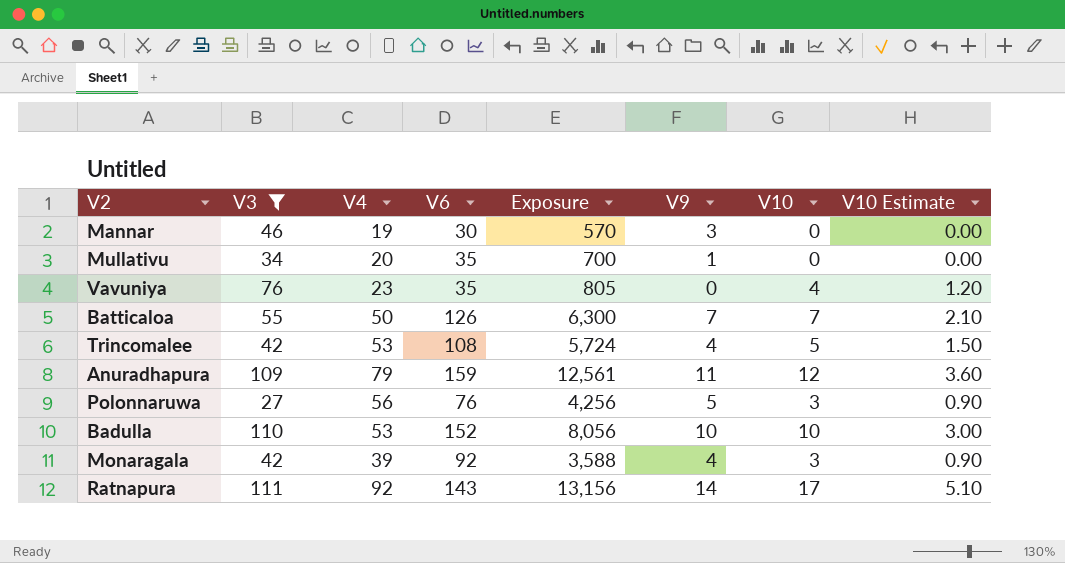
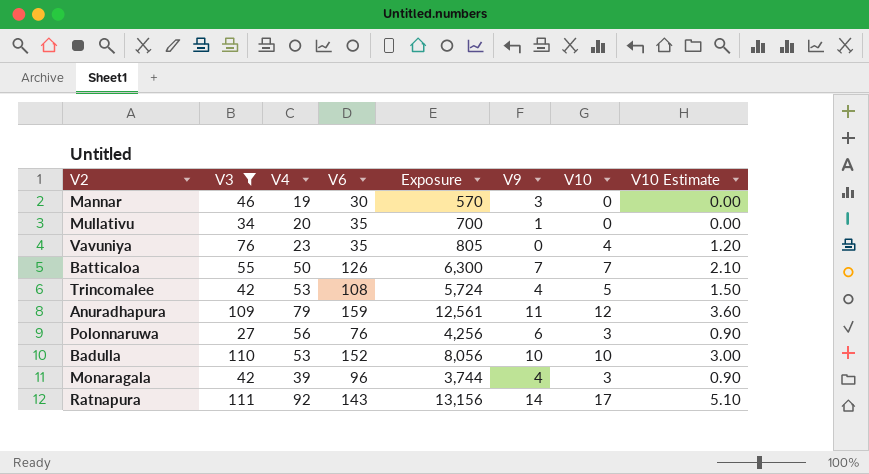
Polonnaruwa | V9: 5 -> 6
Monaragala | V6: 92 -> 96
Monaragala | Exposure: 3,588 -> 3,744

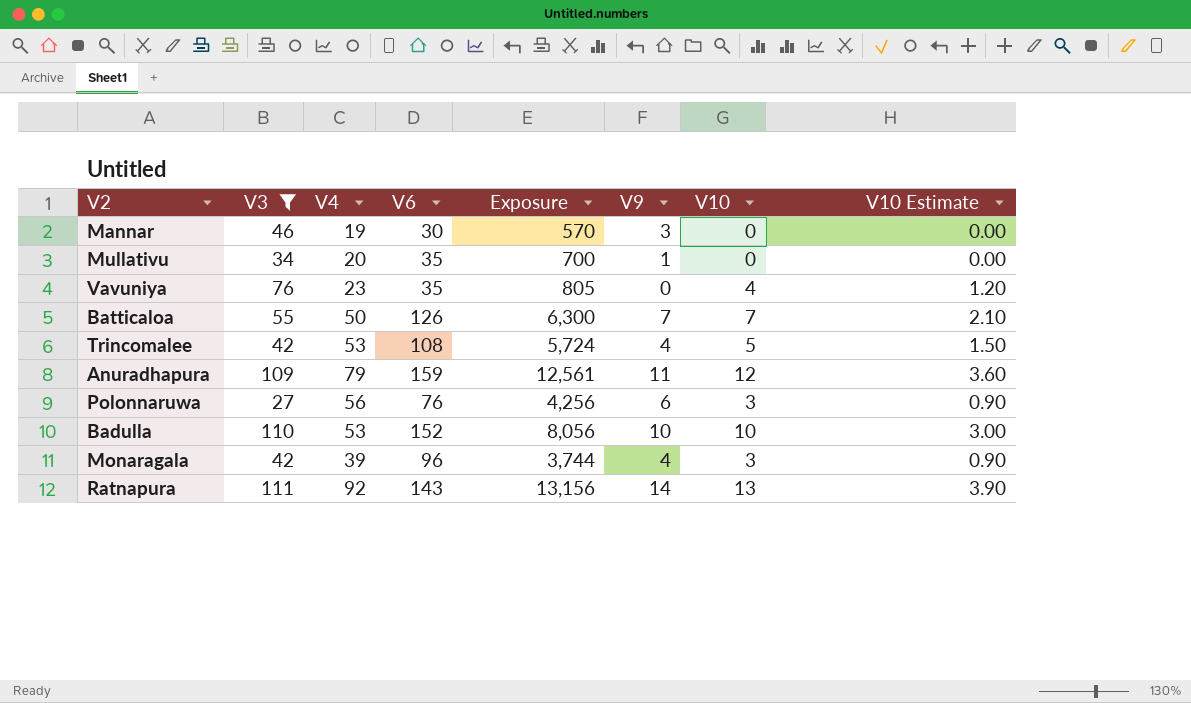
Ratnapura | V10: 17 -> 13
Ratnapura | V10 Estimate: 5.10 -> 3.90

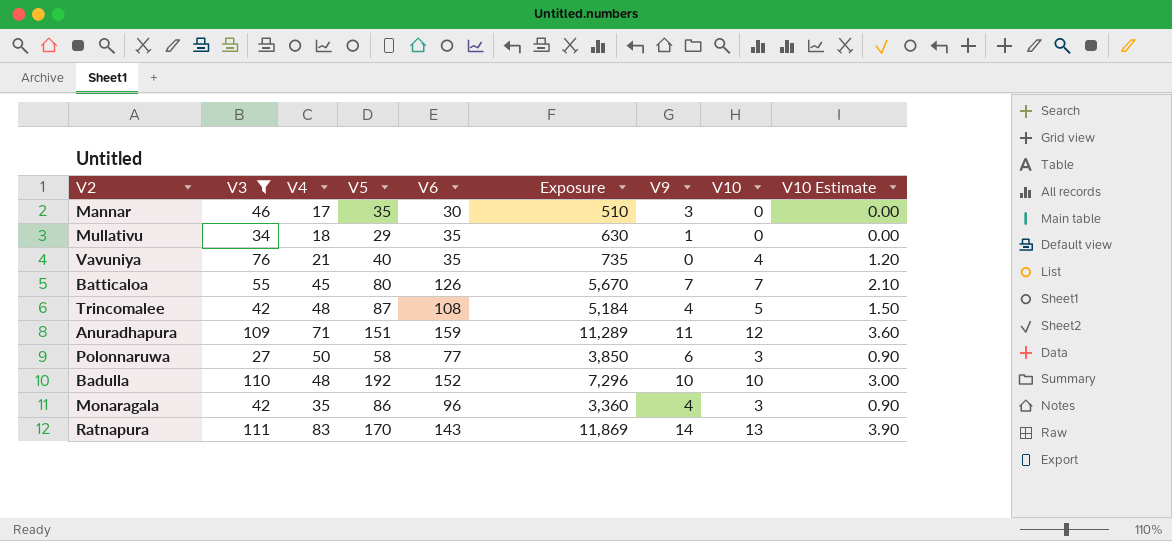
column V5 | position: none -> 4
Mannar | V4: 19 -> 17
Mannar | Exposure: 570 -> 510
Mullativu | V4: 20 -> 18
Mullativu | Exposure: 700 -> 630
Vavuniya | V4: 23 -> 21
Vavuniya | Exposure: 805 -> 735
Batticaloa | V4: 50 -> 45
Batticaloa | Exposure: 6,300 -> 5,670
Trincomalee | V4: 53 -> 48
Trincomalee | Exposure: 5,724 -> 5,184
Anuradhapura | V4: 79 -> 71
Anuradhapura | Exposure: 12,561 -> 11,289
Polonnaruwa | V4: 56 -> 50
Polonnaruwa | V6: 76 -> 77
Polonnaruwa | Exposure: 4,256 -> 3,850
Badulla | V4: 53 -> 48
Badulla | Exposure: 8,056 -> 7,296
Monaragala | V4: 39 -> 35
Monaragala | Exposure: 3,744 -> 3,360
Ratnapura | V4: 92 -> 83
Ratnapura | Exposure: 13,156 -> 11,869

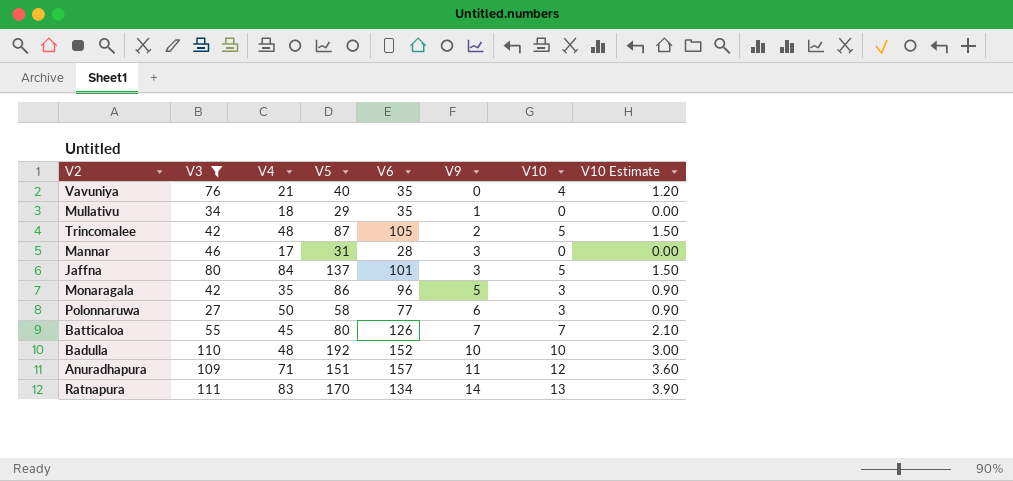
row order: none -> V9 ascending
column Exposure | formula: [V4] * [V6] -> none
Trincomalee | V6: 108 -> 105
Trincomalee | V9: 4 -> 2
Mannar | V5: 35 -> 31
Mannar | V6: 30 -> 28
row Jaffna: none -> 80 | 84 | 137 | 101 | 3 | 5 | 1.50
Monaragala | V9: 4 -> 5
Anuradhapura | V6: 159 -> 157
Ratnapura | V6: 143 -> 134

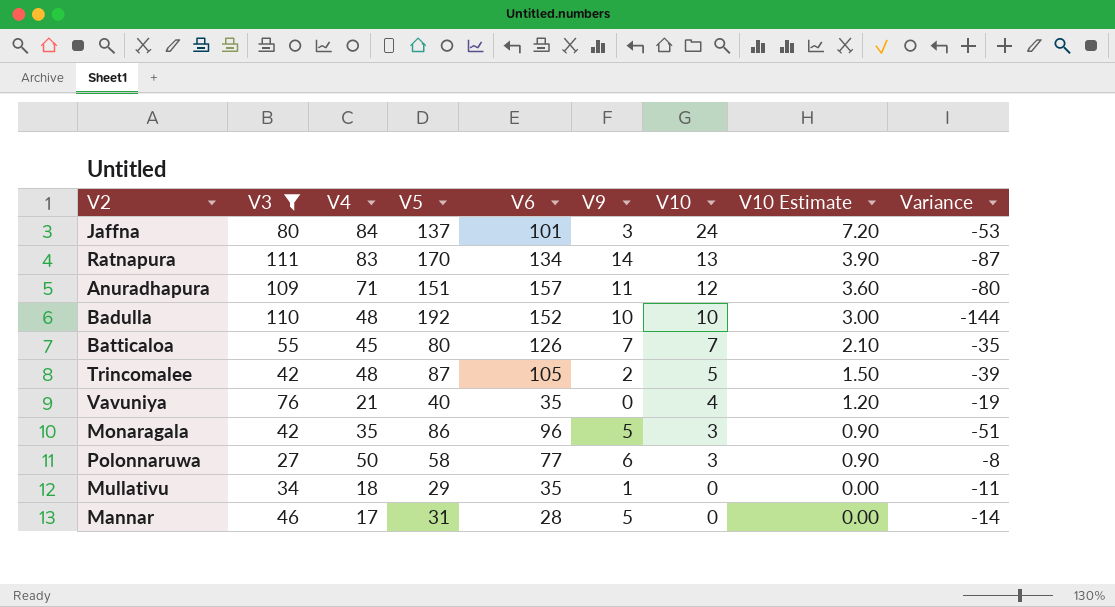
row order: V9 ascending -> V10 descending
column Variance | formula: none -> [V4] - [V5]
Jaffna | V10: 5 -> 24
Jaffna | V10 Estimate: 1.50 -> 7.20
Mannar | V9: 3 -> 5

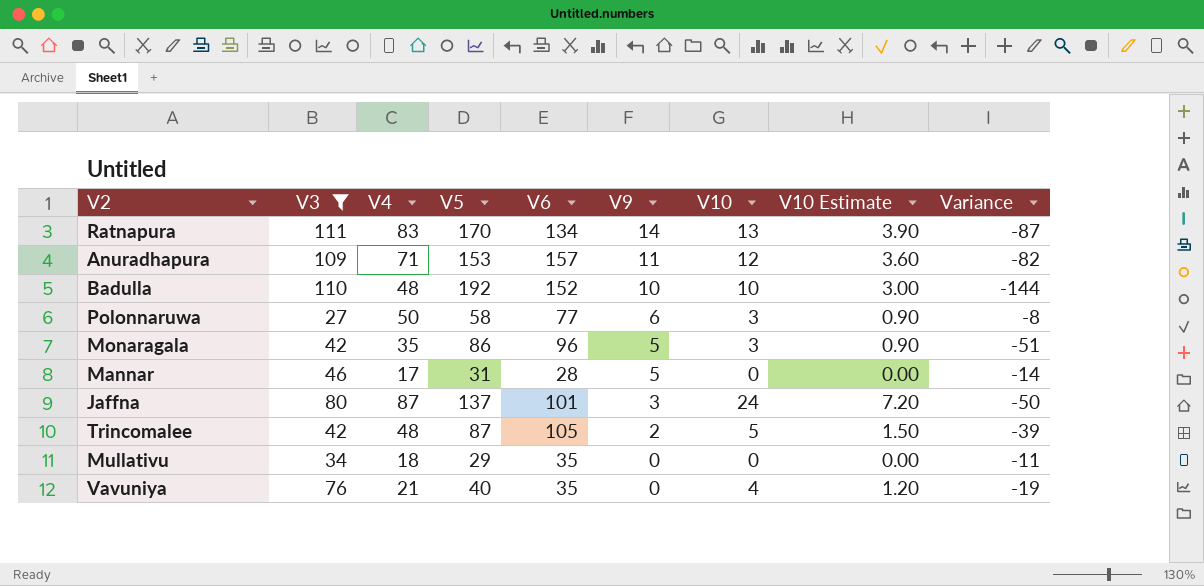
row order: V10 descending -> V9 descending
row Batticaloa: 55 | 45 | 80 | 126 | 7 | 7 | 2.10 | -35 -> none
Anuradhapura | V5: 151 -> 153
Anuradhapura | Variance: -80 -> -82
Jaffna | V4: 84 -> 87
Jaffna | Variance: -53 -> -50
Mullativu | V9: 1 -> 0

